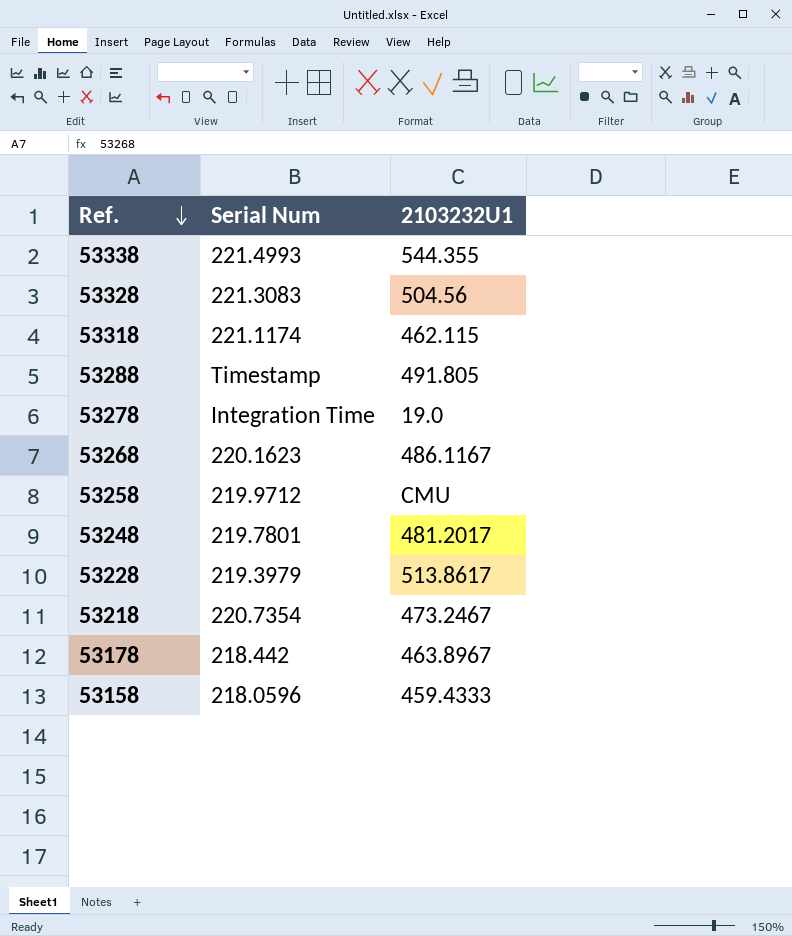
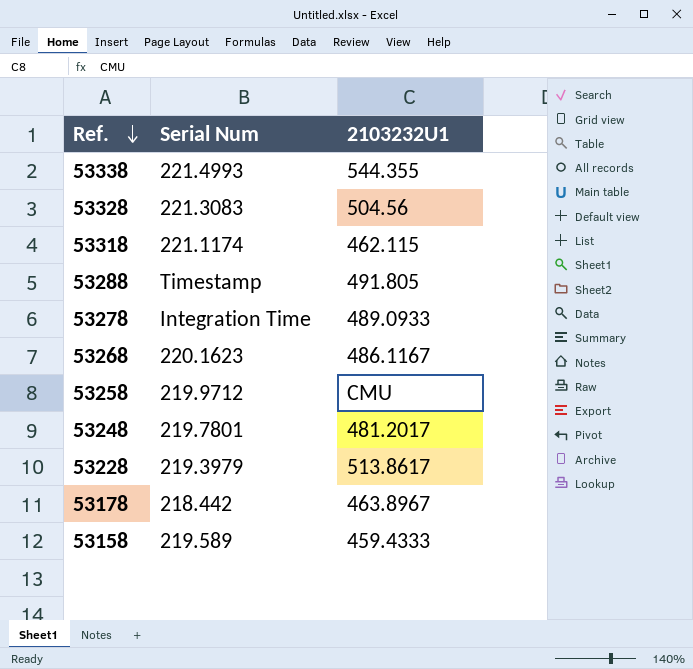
row 53218: 220.7354 | 473.2467 -> none
53278 | 2103232U1: 19.0 -> 489.0933
53158 | Serial Num: 218.0596 -> 219.589

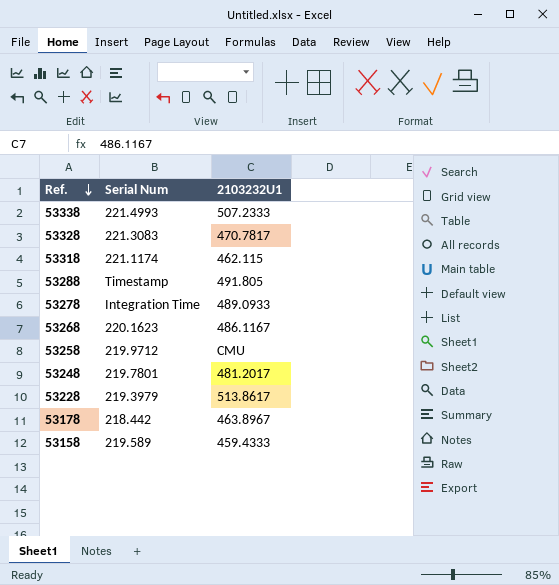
53338 | 2103232U1: 544.355 -> 507.2333
53328 | 2103232U1: 504.56 -> 470.7817

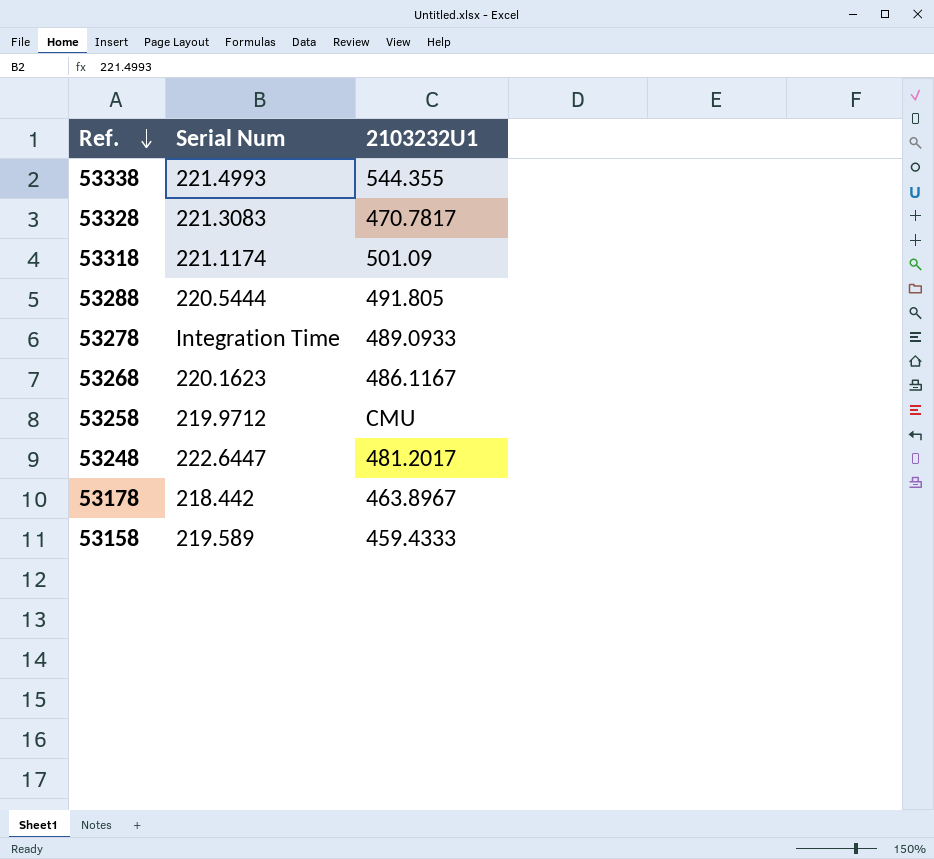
row 53228: 219.3979 | 513.8617 -> none
53338 | 2103232U1: 507.2333 -> 544.355
53318 | 2103232U1: 462.115 -> 501.09
53288 | Serial Num: Timestamp -> 220.5444
53248 | Serial Num: 219.7801 -> 222.6447

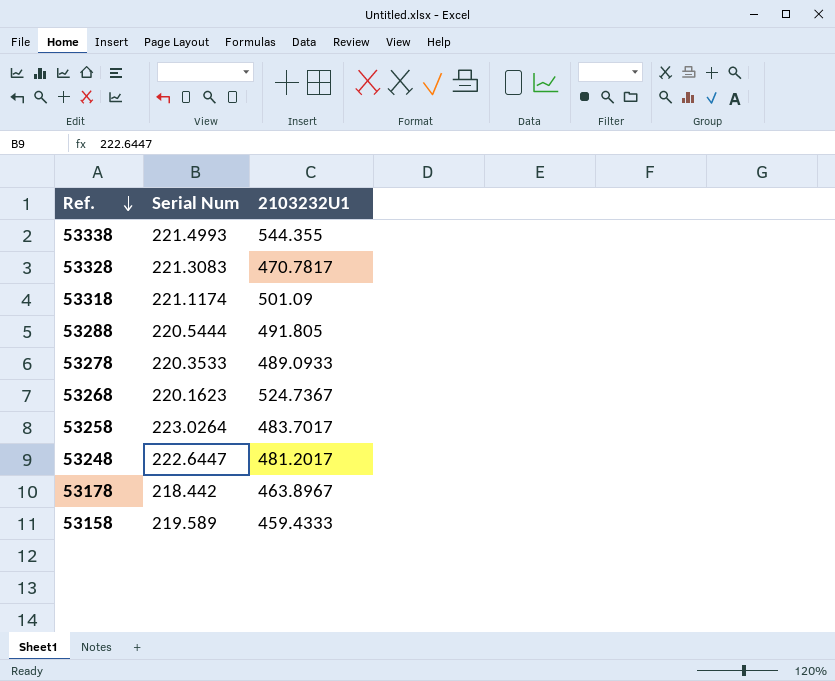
53278 | Serial Num: Integration Time -> 220.3533
53268 | 2103232U1: 486.1167 -> 524.7367
53258 | Serial Num: 219.9712 -> 223.0264
53258 | 2103232U1: CMU -> 483.7017

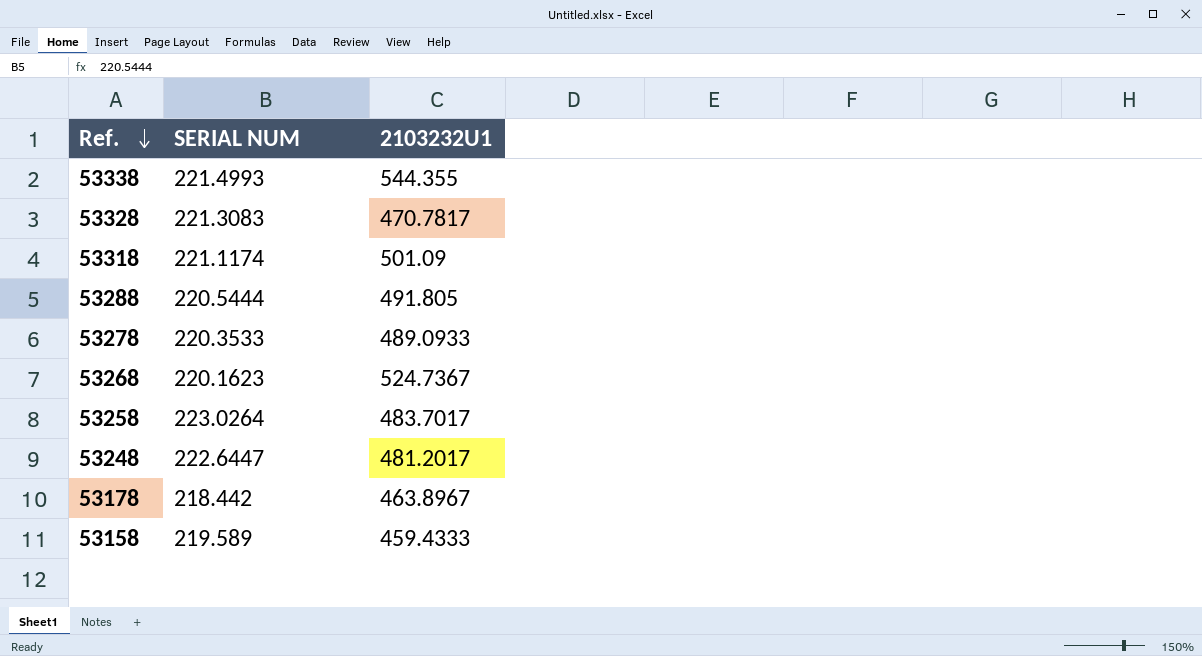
column name: Serial Num -> SERIAL NUM

